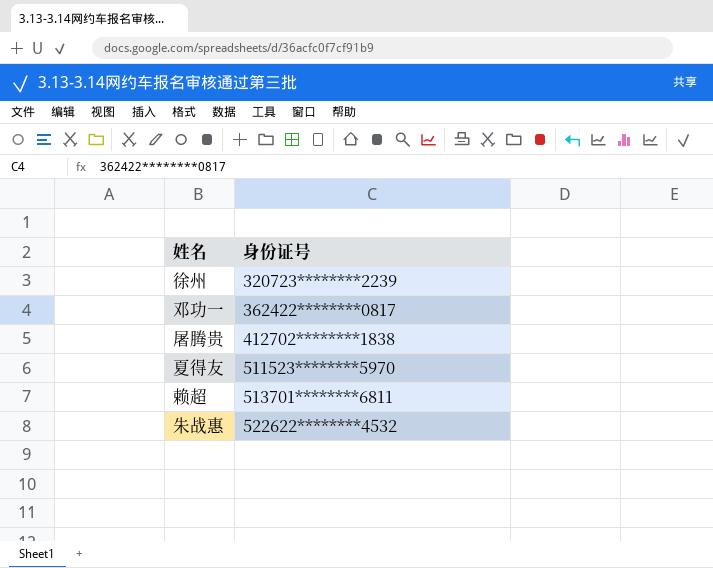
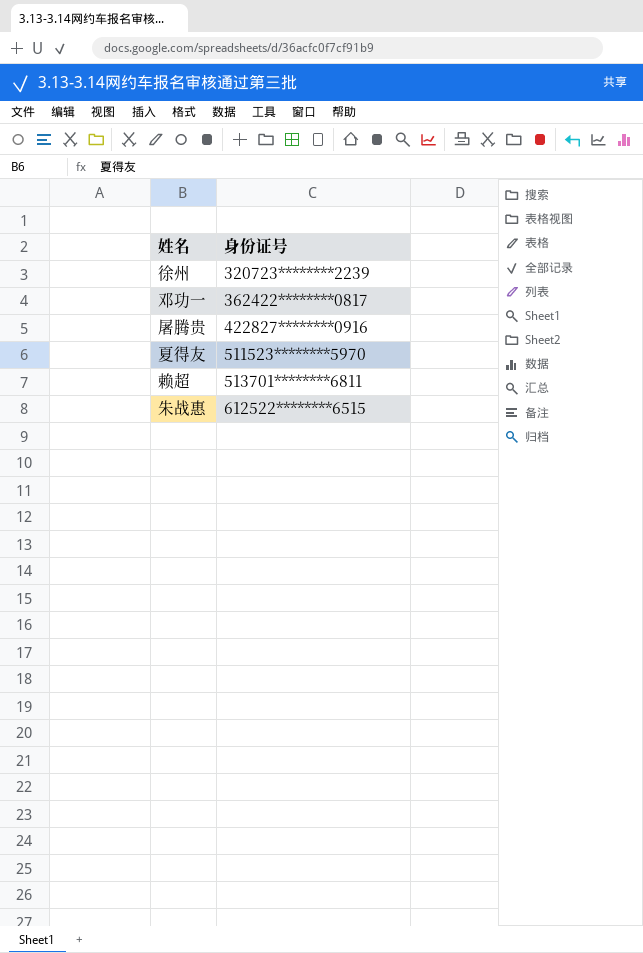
屠腾贵 | 身份证号: 412702********1838 -> 422827********0916
朱战惠 | 身份证号: 522622********4532 -> 612522********6515

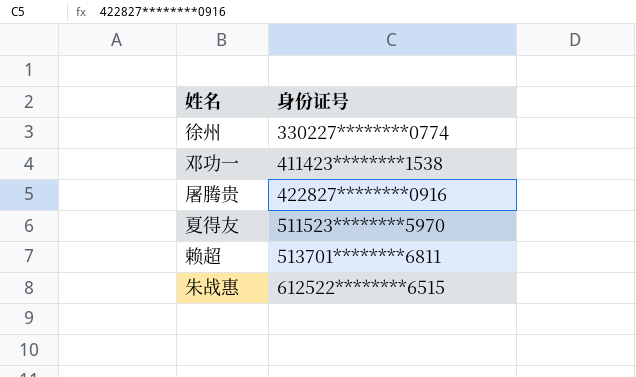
徐州 | 身份证号: 320723********2239 -> 330227********0774
邓功一 | 身份证号: 362422********0817 -> 411423********1538

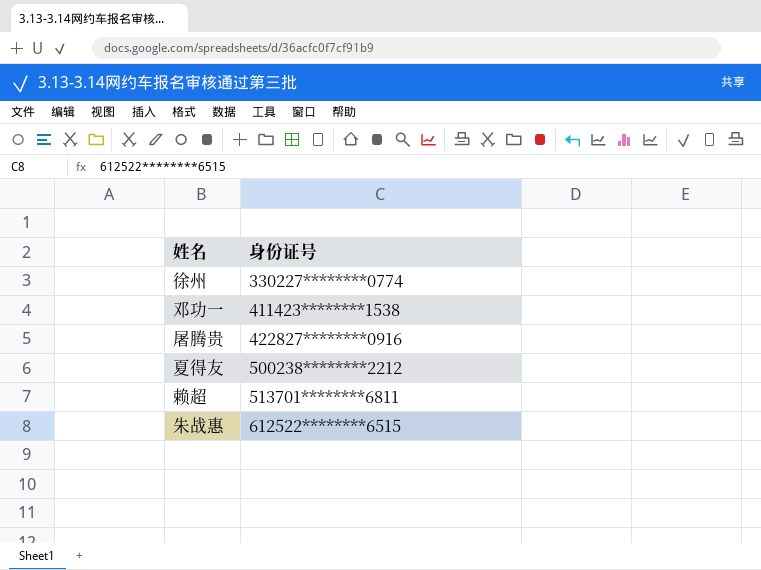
夏得友 | 身份证号: 511523********5970 -> 500238********2212

